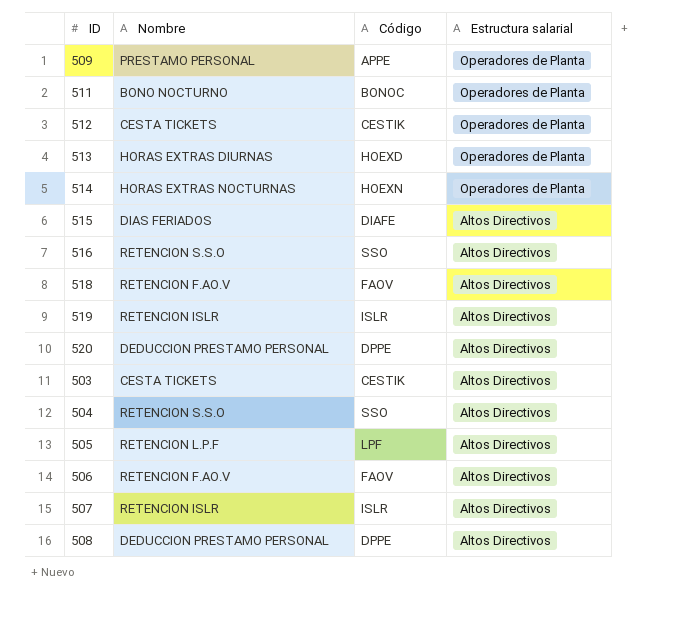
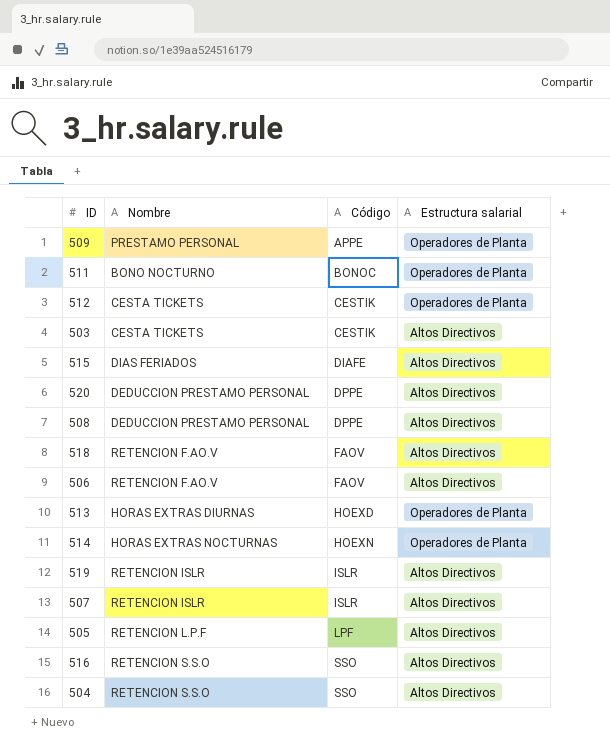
row order: Estructura salarial descending -> Código ascending

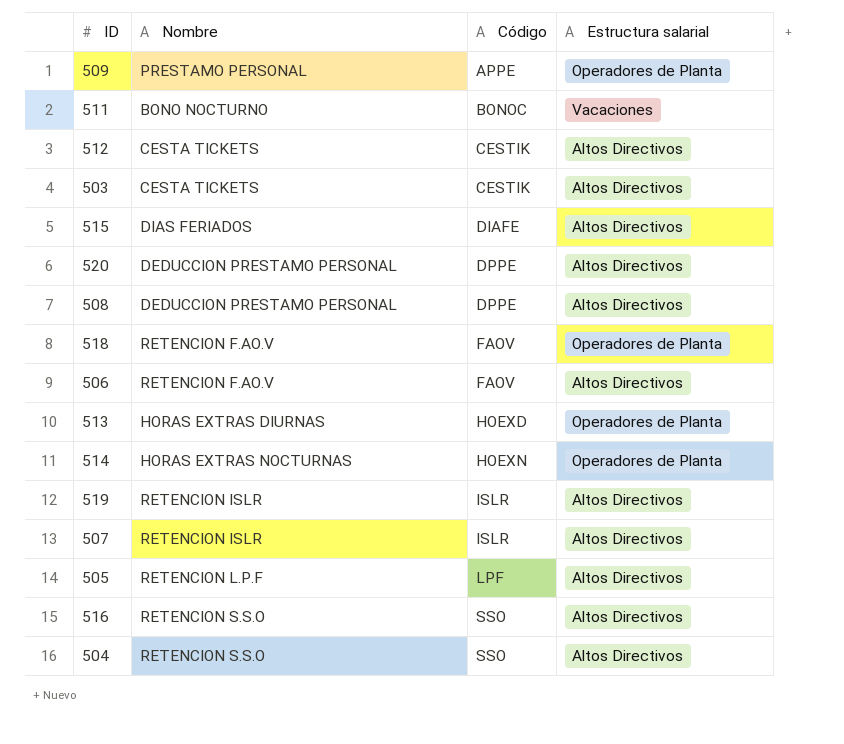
511 | Estructura salarial: Operadores de Planta -> Vacaciones
512 | Estructura salarial: Operadores de Planta -> Altos Directivos
518 | Estructura salarial: Altos Directivos -> Operadores de Planta

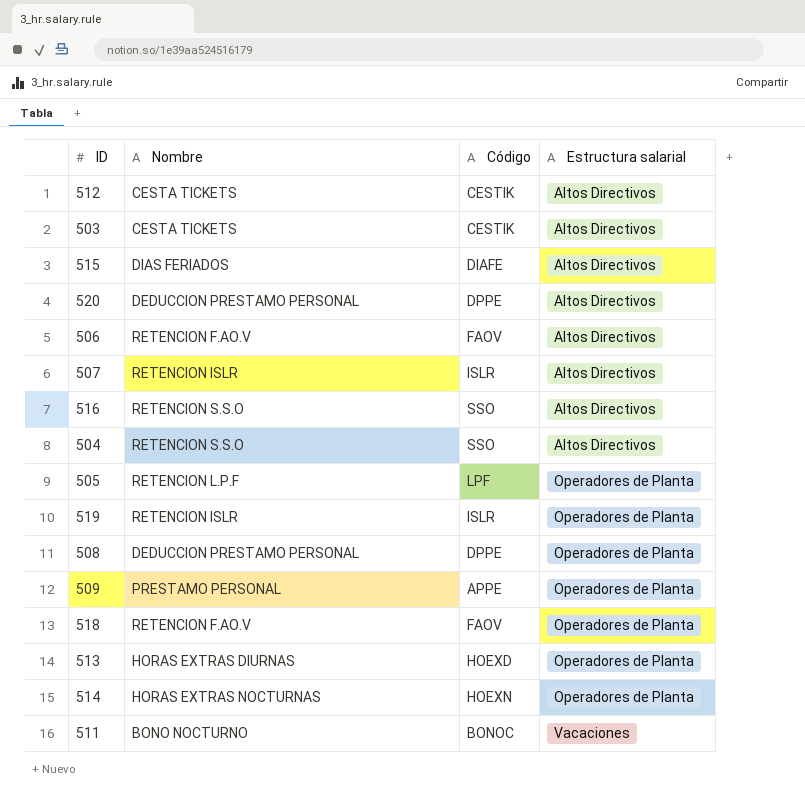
row order: Código ascending -> Estructura salarial ascending
505 | Estructura salarial: Altos Directivos -> Operadores de Planta
519 | Estructura salarial: Altos Directivos -> Operadores de Planta
508 | Estructura salarial: Altos Directivos -> Operadores de Planta

